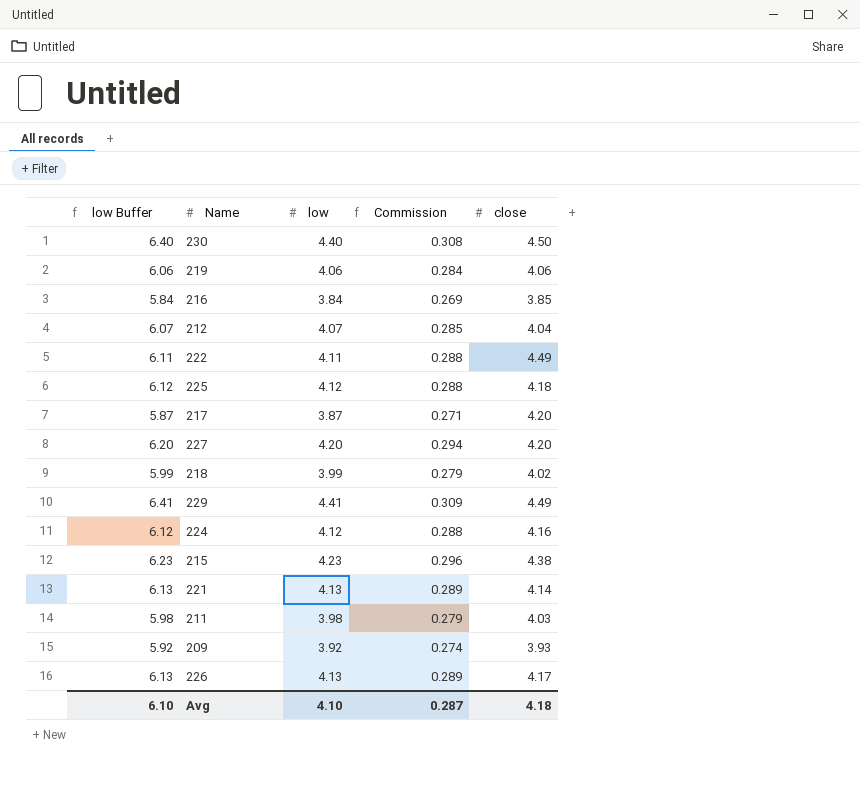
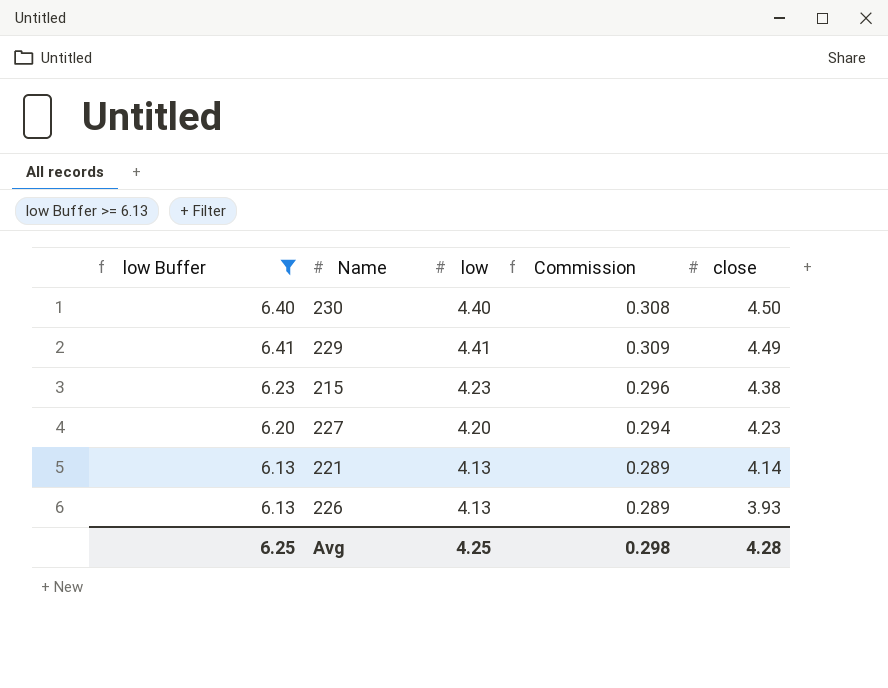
filter: none -> low Buffer >= 6.13
row order: none -> close descending
227 | close: 4.20 -> 4.23
226 | close: 4.17 -> 3.93
Avg | low Buffer: 6.10 -> 6.25
Avg | low: 4.10 -> 4.25
Avg | Commission: 0.287 -> 0.298
Avg | close: 4.18 -> 4.28

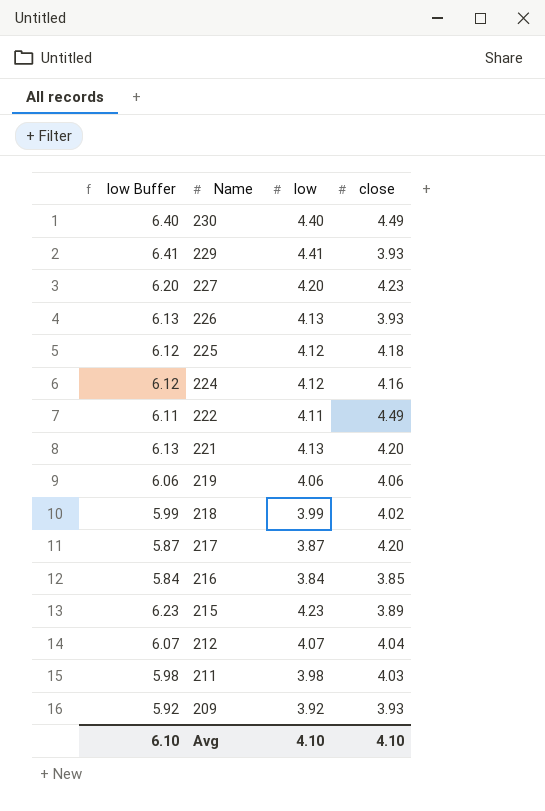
filter: low Buffer >= 6.13 -> none
row order: close descending -> Name descending
column Commission | formula: [low] * 0.07 -> none
230 | close: 4.50 -> 4.49
229 | close: 4.49 -> 3.93
221 | close: 4.14 -> 4.20
215 | close: 4.38 -> 3.89
Avg | low Buffer: 6.25 -> 6.10
Avg | low: 4.25 -> 4.10
Avg | close: 4.28 -> 4.10

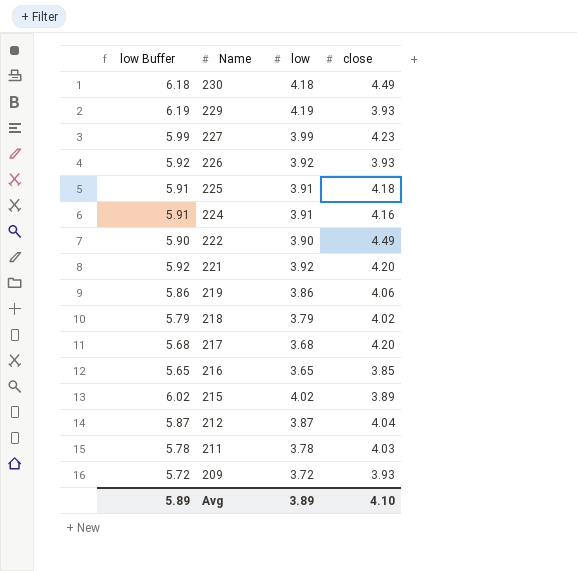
230 | low Buffer: 6.40 -> 6.18
230 | low: 4.40 -> 4.18
229 | low Buffer: 6.41 -> 6.19
229 | low: 4.41 -> 4.19
227 | low Buffer: 6.20 -> 5.99
227 | low: 4.20 -> 3.99
226 | low Buffer: 6.13 -> 5.92
226 | low: 4.13 -> 3.92
225 | low Buffer: 6.12 -> 5.91
225 | low: 4.12 -> 3.91
224 | low Buffer: 6.12 -> 5.91
224 | low: 4.12 -> 3.91
222 | low Buffer: 6.11 -> 5.90
222 | low: 4.11 -> 3.90
221 | low Buffer: 6.13 -> 5.92
221 | low: 4.13 -> 3.92
219 | low Buffer: 6.06 -> 5.86
219 | low: 4.06 -> 3.86
218 | low Buffer: 5.99 -> 5.79
218 | low: 3.99 -> 3.79
217 | low Buffer: 5.87 -> 5.68
217 | low: 3.87 -> 3.68
216 | low Buffer: 5.84 -> 5.65
216 | low: 3.84 -> 3.65
215 | low Buffer: 6.23 -> 6.02
215 | low: 4.23 -> 4.02
212 | low Buffer: 6.07 -> 5.87
212 | low: 4.07 -> 3.87
211 | low Buffer: 5.98 -> 5.78
211 | low: 3.98 -> 3.78
209 | low Buffer: 5.92 -> 5.72
209 | low: 3.92 -> 3.72
Avg | low Buffer: 6.10 -> 5.89
Avg | low: 4.10 -> 3.89

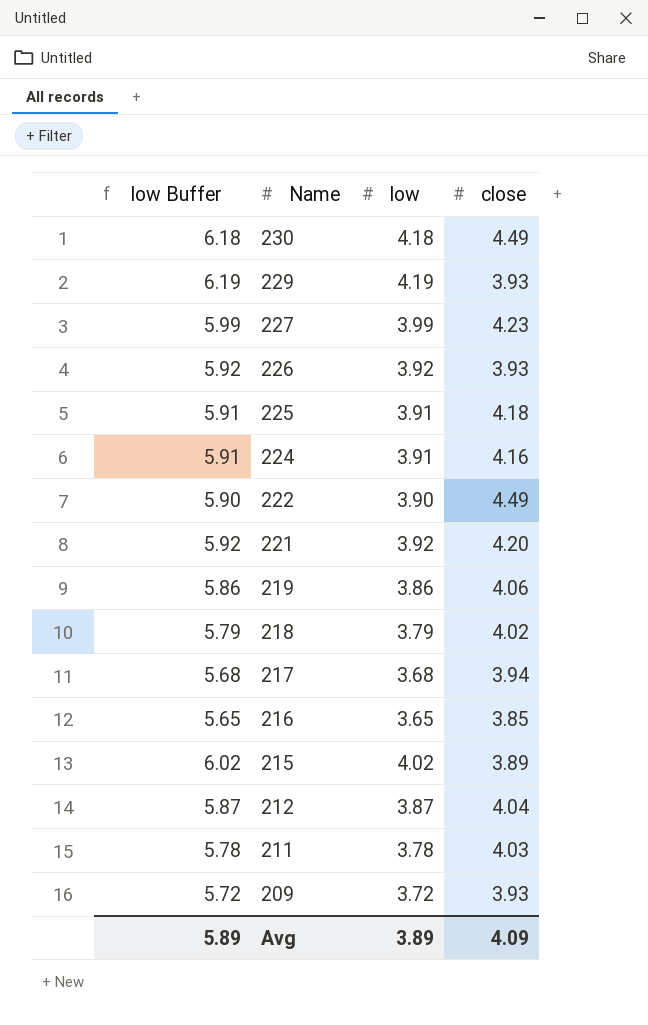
217 | close: 4.20 -> 3.94
Avg | close: 4.10 -> 4.09

